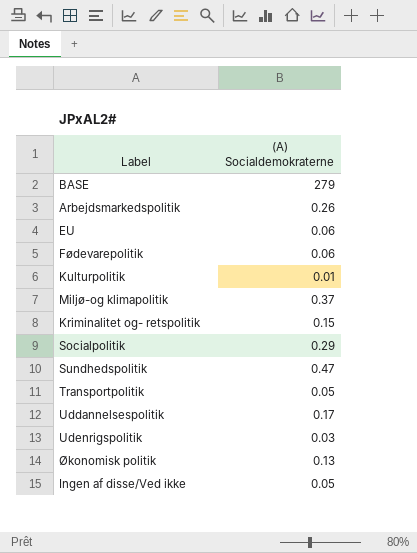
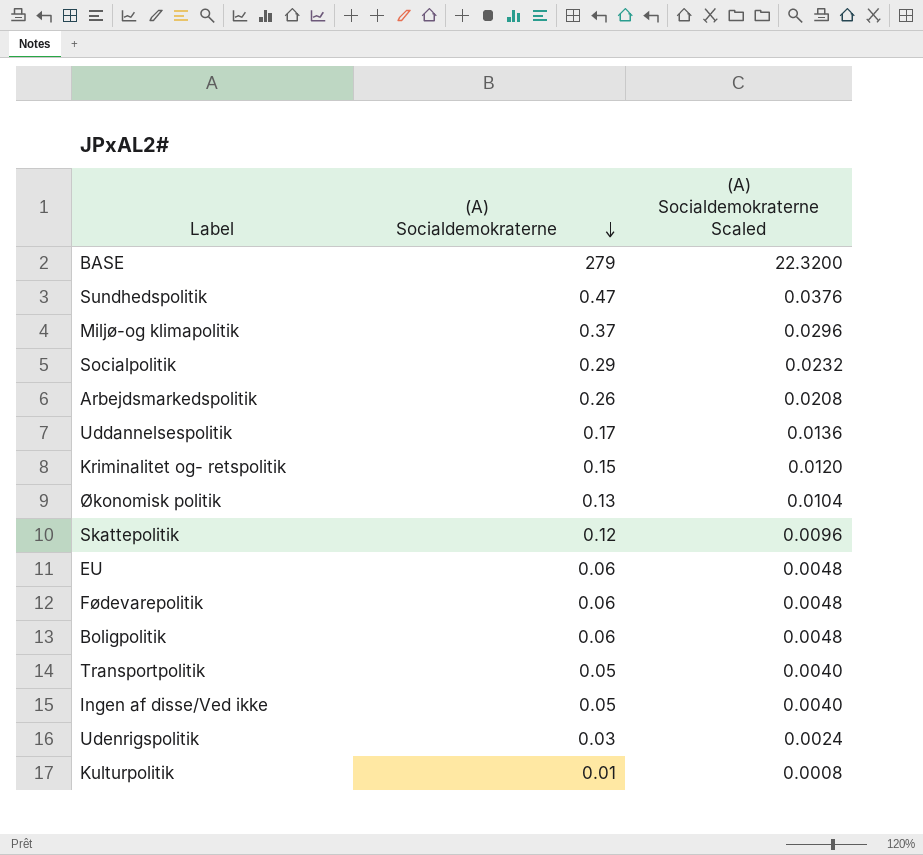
row order: none -> (A) Socialdemokraterne descending
column (A) Socialdemokraterne Scaled | formula: none -> [(A) Socialdemokraterne] * 0.08
row Skattepolitik: none -> 0.12 | 0.0096
row Boligpolitik: none -> 0.06 | 0.0048

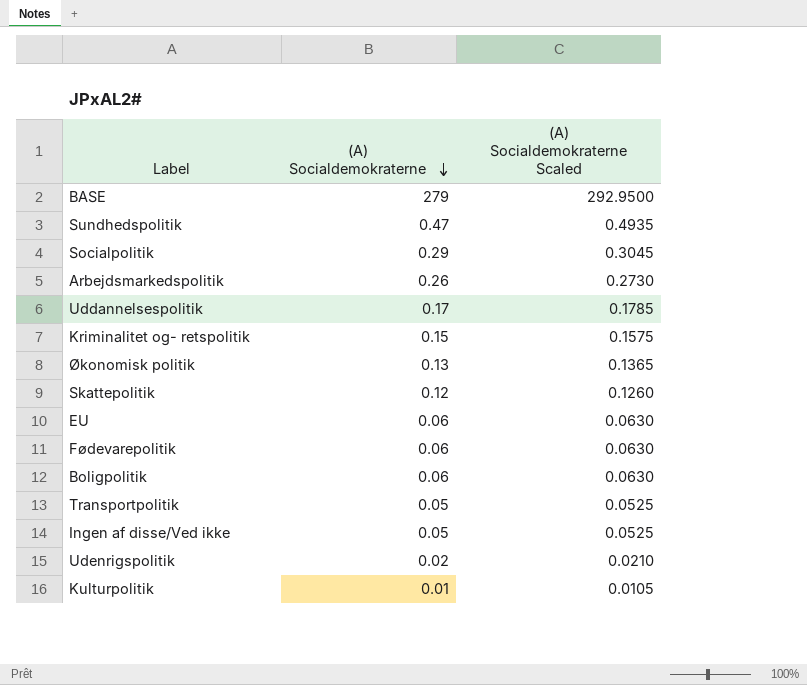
column (A) Socialdemokraterne Scaled | formula: [(A) Socialdemokraterne] * 0.08 -> [(A) Socialdemokraterne] * 1.05
row Miljø-og klimapolitik: 0.37 | 0.0296 -> none
Udenrigspolitik | (A) Socialdemokraterne: 0.03 -> 0.02

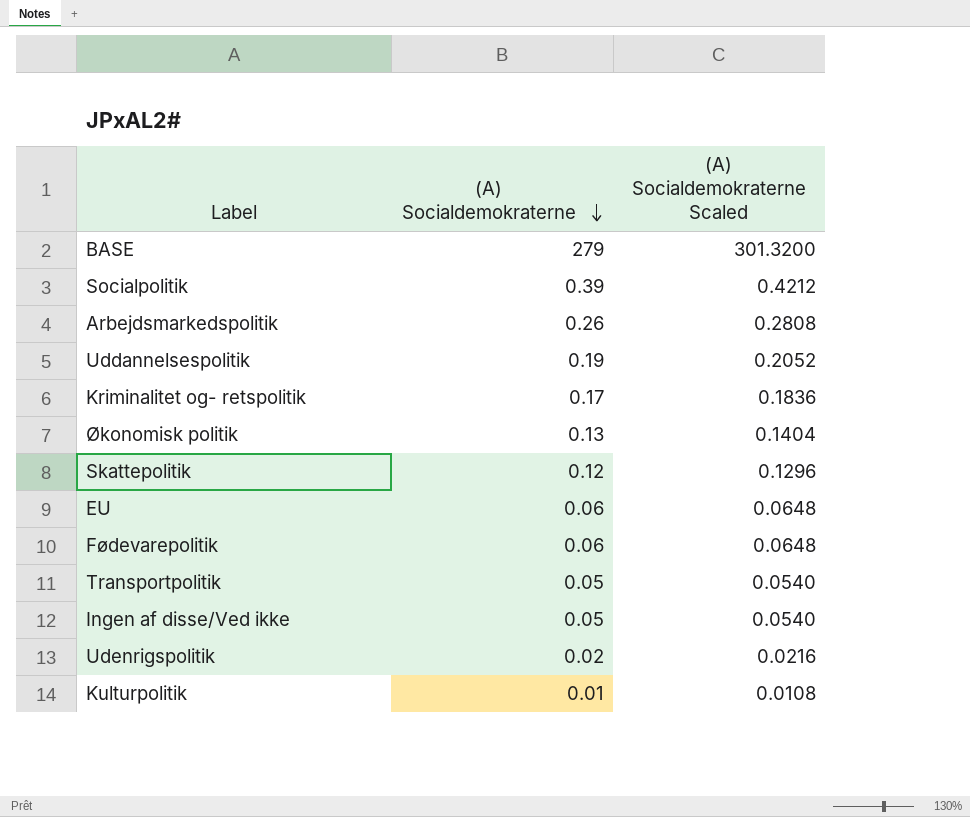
column (A) Socialdemokraterne Scaled | formula: [(A) Socialdemokraterne] * 1.05 -> [(A) Socialdemokraterne] * 1.08
row Sundhedspolitik: 0.47 | 0.4935 -> none
row Boligpolitik: 0.06 | 0.0630 -> none
Socialpolitik | (A) Socialdemokraterne: 0.29 -> 0.39
Uddannelsespolitik | (A) Socialdemokraterne: 0.17 -> 0.19
Kriminalitet og- retspolitik | (A) Socialdemokraterne: 0.15 -> 0.17

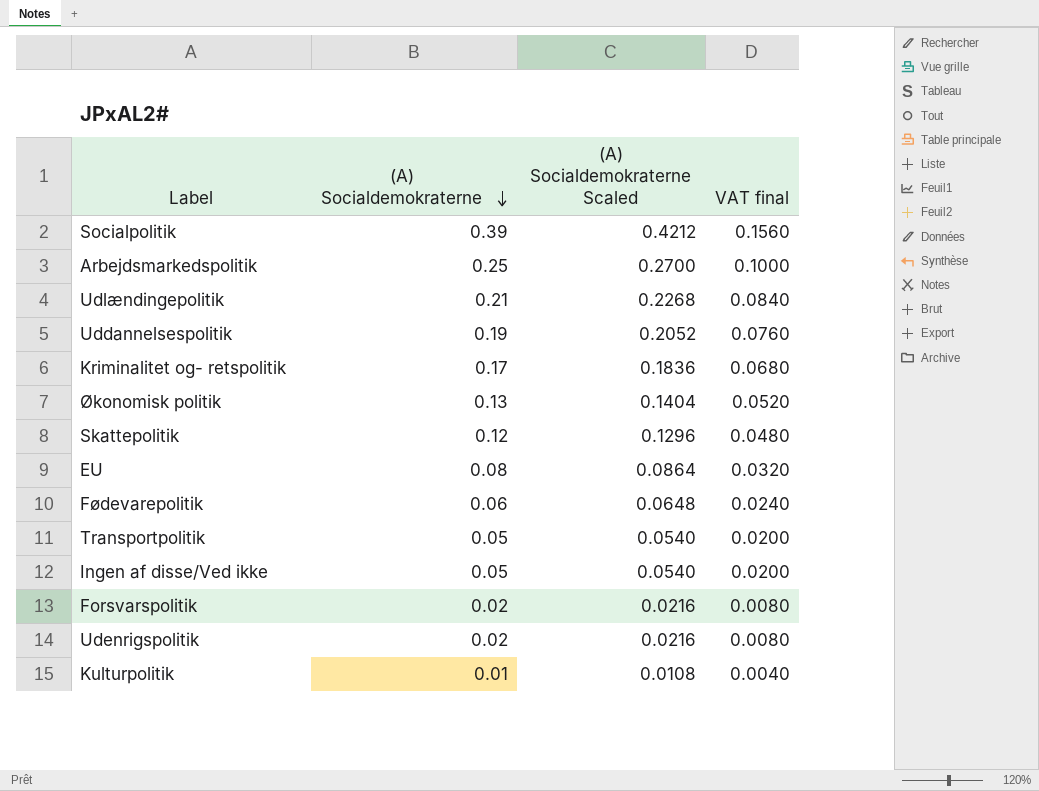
column VAT final | formula: none -> [(A) Socialdemokraterne] * 0.4
row BASE: 279 | 301.3200 -> none
Arbejdsmarkedspolitik | (A) Socialdemokraterne: 0.26 -> 0.25
Arbejdsmarkedspolitik | (A) Socialdemokraterne Scaled: 0.2808 -> 0.2700
row Udlændingepolitik: none -> 0.21 | 0.2268 | 0.0840
EU | (A) Socialdemokraterne: 0.06 -> 0.08
EU | (A) Socialdemokraterne Scaled: 0.0648 -> 0.0864
row Forsvarspolitik: none -> 0.02 | 0.0216 | 0.0080

